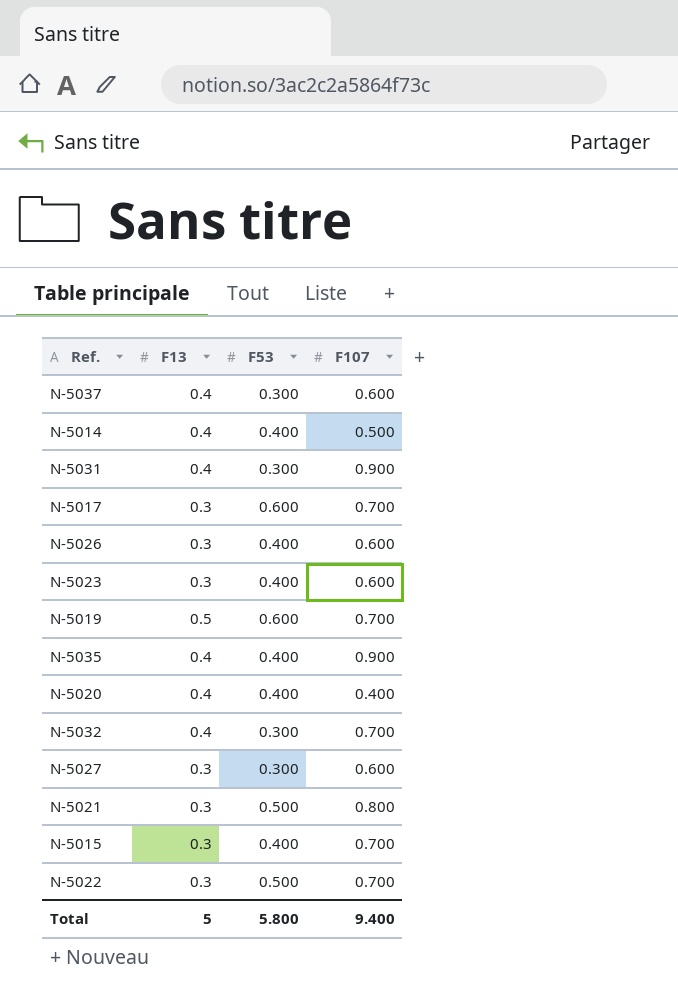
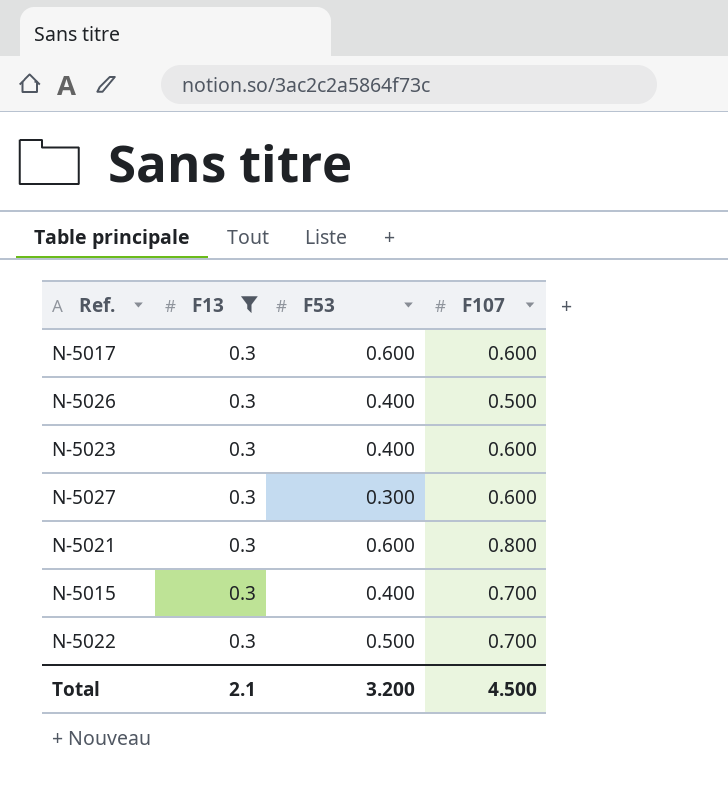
filter: none -> F13 = 0.3
N-5017 | F107: 0.700 -> 0.600
N-5026 | F107: 0.600 -> 0.500
N-5021 | F53: 0.500 -> 0.600
Total | F13: 5 -> 2.1
Total | F53: 5.800 -> 3.200
Total | F107: 9.400 -> 4.500

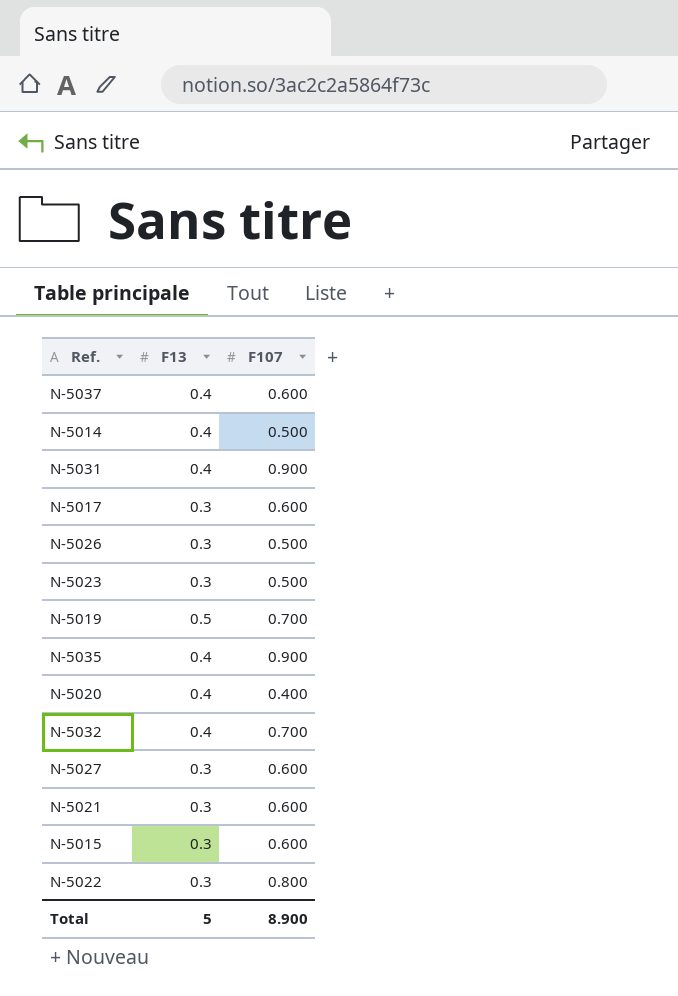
filter: F13 = 0.3 -> none
column F53 | position: 3 -> none
N-5023 | F107: 0.600 -> 0.500
N-5021 | F107: 0.800 -> 0.600
N-5015 | F107: 0.700 -> 0.600
N-5022 | F107: 0.700 -> 0.800
Total | F13: 2.1 -> 5
Total | F107: 4.500 -> 8.900

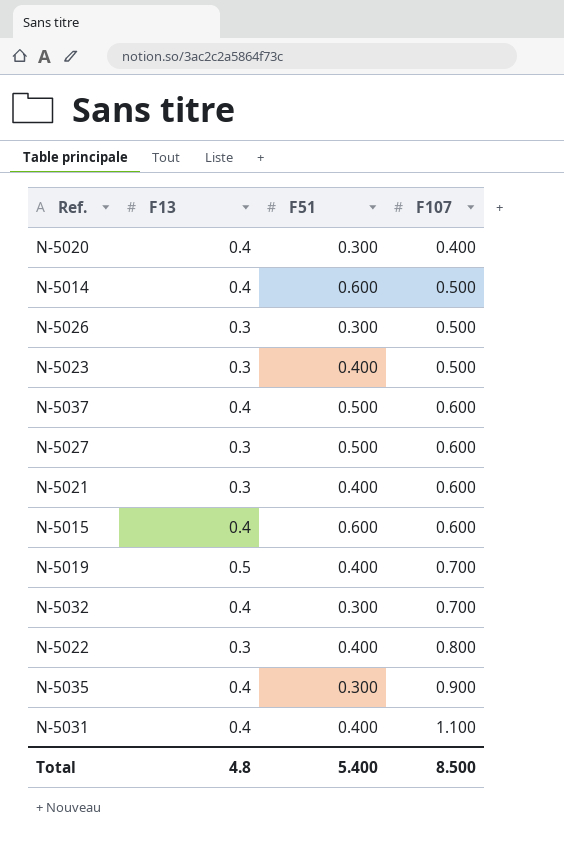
row order: none -> F107 ascending
column F51 | position: none -> 3
row N-5017: 0.3 | 0.600 -> none
N-5015 | F13: 0.3 -> 0.4
N-5031 | F107: 0.900 -> 1.100
Total | F13: 5 -> 4.8
Total | F107: 8.900 -> 8.500

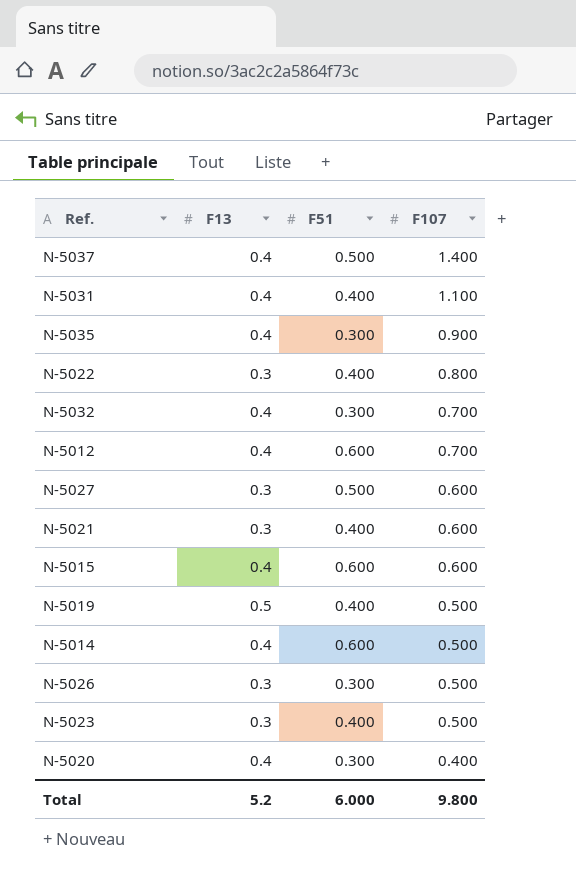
row order: F107 ascending -> F107 descending
N-5037 | F107: 0.600 -> 1.400
row N-5012: none -> 0.4 | 0.600 | 0.700
N-5019 | F107: 0.700 -> 0.500
Total | F13: 4.8 -> 5.2
Total | F51: 5.400 -> 6.000
Total | F107: 8.500 -> 9.800

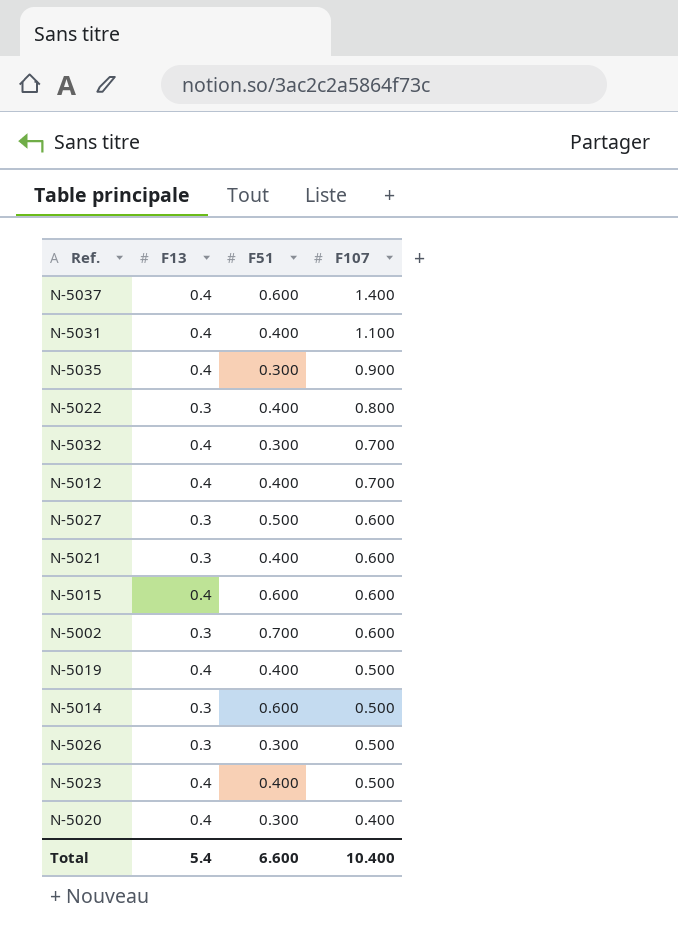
N-5037 | F51: 0.500 -> 0.600
N-5012 | F51: 0.600 -> 0.400
row N-5002: none -> 0.3 | 0.700 | 0.600
N-5019 | F13: 0.5 -> 0.4
N-5014 | F13: 0.4 -> 0.3
N-5023 | F13: 0.3 -> 0.4
Total | F13: 5.2 -> 5.4
Total | F51: 6.000 -> 6.600
Total | F107: 9.800 -> 10.400

